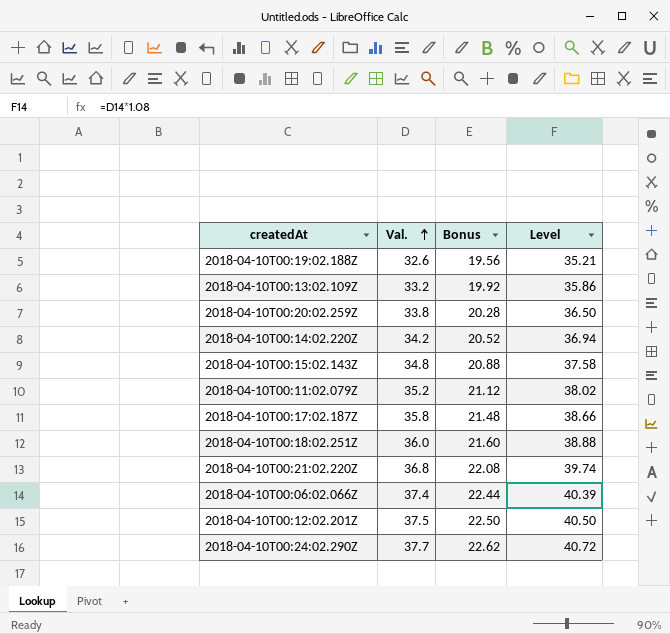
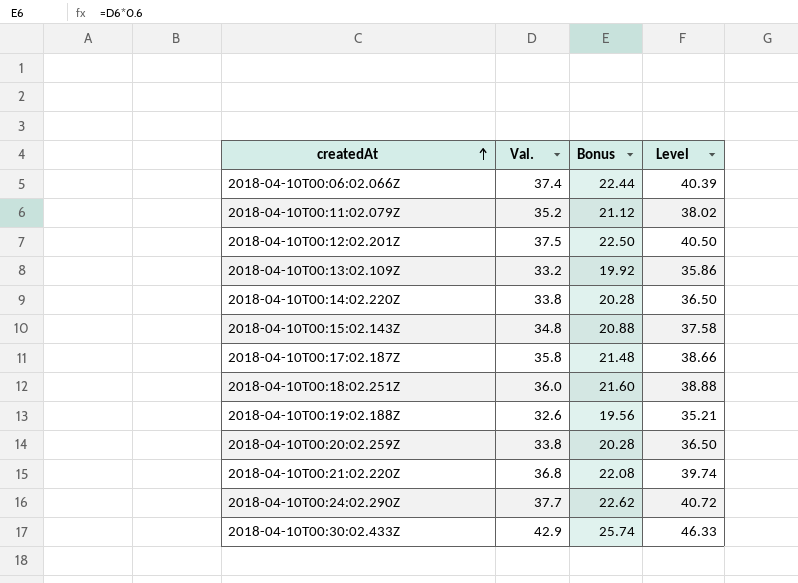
row order: Val. ascending -> createdAt ascending
2018-04-10T00:14:02.220Z | Val.: 34.2 -> 33.8
2018-04-10T00:14:02.220Z | Bonus: 20.52 -> 20.28
2018-04-10T00:14:02.220Z | Level: 36.94 -> 36.50
row 2018-04-10T00:30:02.433Z: none -> 42.9 | 25.74 | 46.33

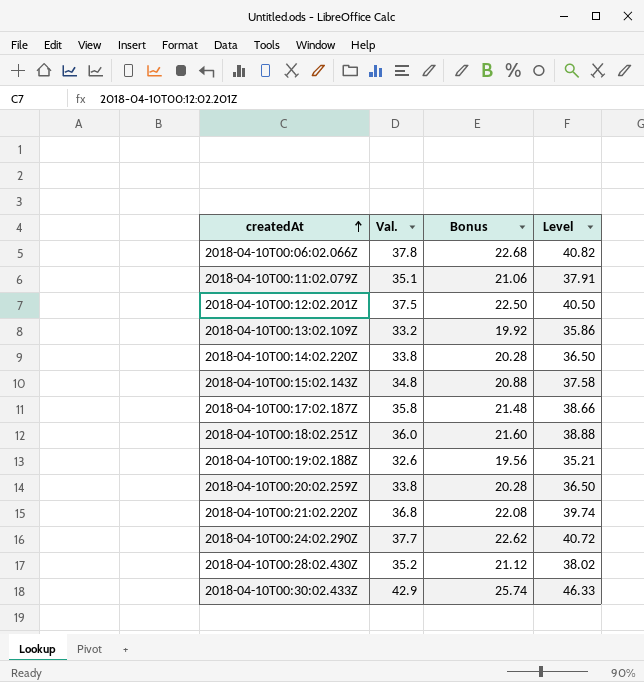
2018-04-10T00:06:02.066Z | Val.: 37.4 -> 37.8
2018-04-10T00:06:02.066Z | Bonus: 22.44 -> 22.68
2018-04-10T00:06:02.066Z | Level: 40.39 -> 40.82
2018-04-10T00:11:02.079Z | Val.: 35.2 -> 35.1
2018-04-10T00:11:02.079Z | Bonus: 21.12 -> 21.06
2018-04-10T00:11:02.079Z | Level: 38.02 -> 37.91
row 2018-04-10T00:28:02.430Z: none -> 35.2 | 21.12 | 38.02

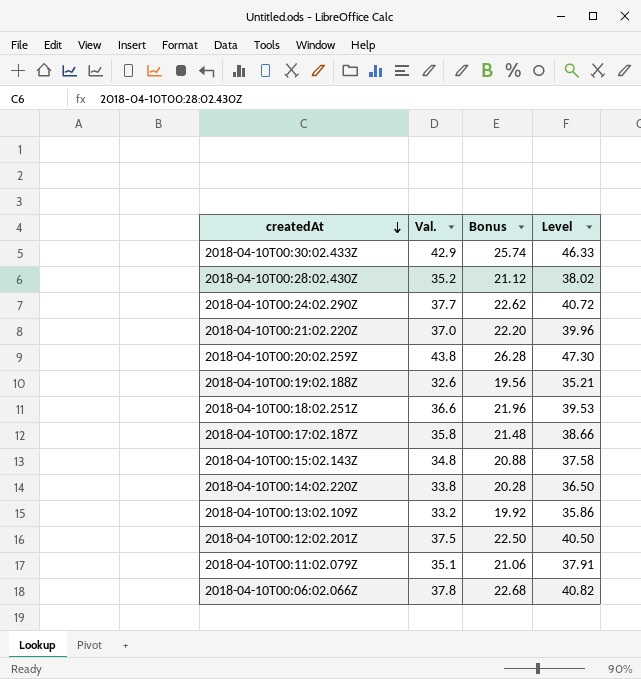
row order: createdAt ascending -> createdAt descending
2018-04-10T00:21:02.220Z | Val.: 36.8 -> 37.0
2018-04-10T00:21:02.220Z | Bonus: 22.08 -> 22.20
2018-04-10T00:21:02.220Z | Level: 39.74 -> 39.96
2018-04-10T00:20:02.259Z | Val.: 33.8 -> 43.8
2018-04-10T00:20:02.259Z | Bonus: 20.28 -> 26.28
2018-04-10T00:20:02.259Z | Level: 36.50 -> 47.30
2018-04-10T00:18:02.251Z | Val.: 36.0 -> 36.6
2018-04-10T00:18:02.251Z | Bonus: 21.60 -> 21.96
2018-04-10T00:18:02.251Z | Level: 38.88 -> 39.53

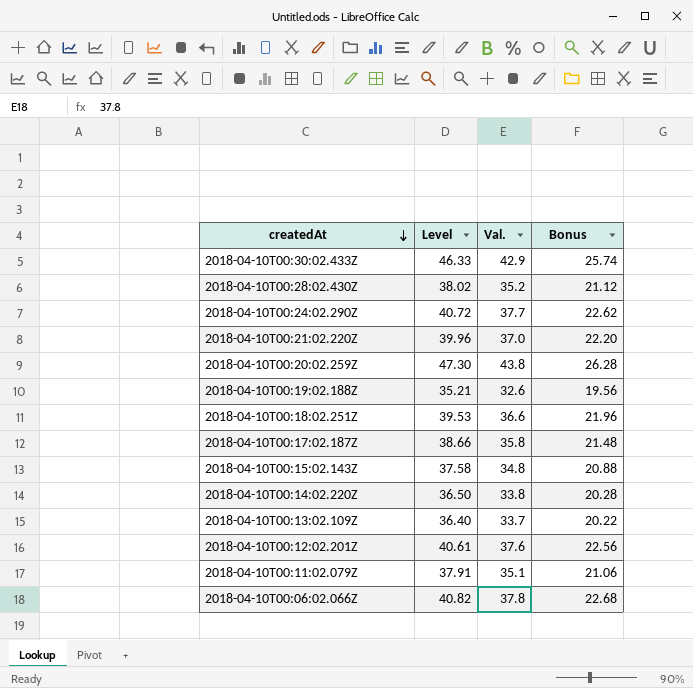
column Level | position: 4 -> 2
2018-04-10T00:13:02.109Z | Level: 35.86 -> 36.40
2018-04-10T00:13:02.109Z | Val.: 33.2 -> 33.7
2018-04-10T00:13:02.109Z | Bonus: 19.92 -> 20.22
2018-04-10T00:12:02.201Z | Level: 40.50 -> 40.61
2018-04-10T00:12:02.201Z | Val.: 37.5 -> 37.6
2018-04-10T00:12:02.201Z | Bonus: 22.50 -> 22.56

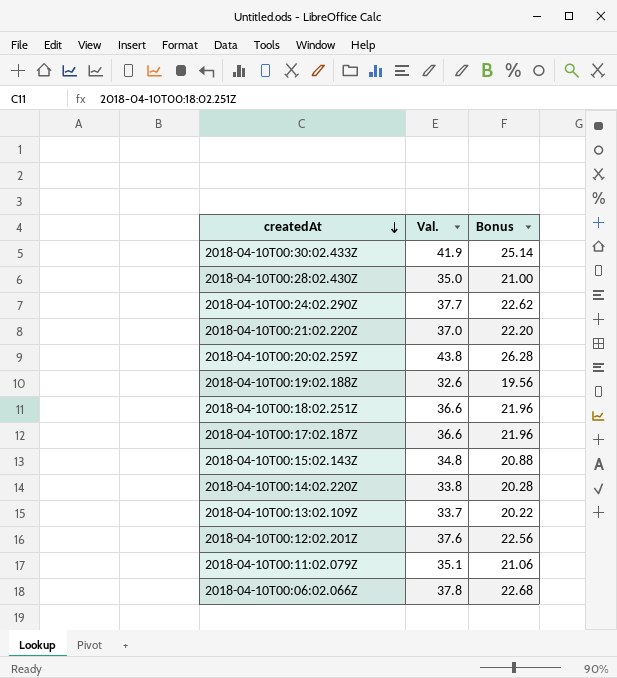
column Level | formula: [Val.] * 1.08 -> none
2018-04-10T00:30:02.433Z | Val.: 42.9 -> 41.9
2018-04-10T00:30:02.433Z | Bonus: 25.74 -> 25.14
2018-04-10T00:28:02.430Z | Val.: 35.2 -> 35.0
2018-04-10T00:28:02.430Z | Bonus: 21.12 -> 21.00
2018-04-10T00:17:02.187Z | Val.: 35.8 -> 36.6
2018-04-10T00:17:02.187Z | Bonus: 21.48 -> 21.96

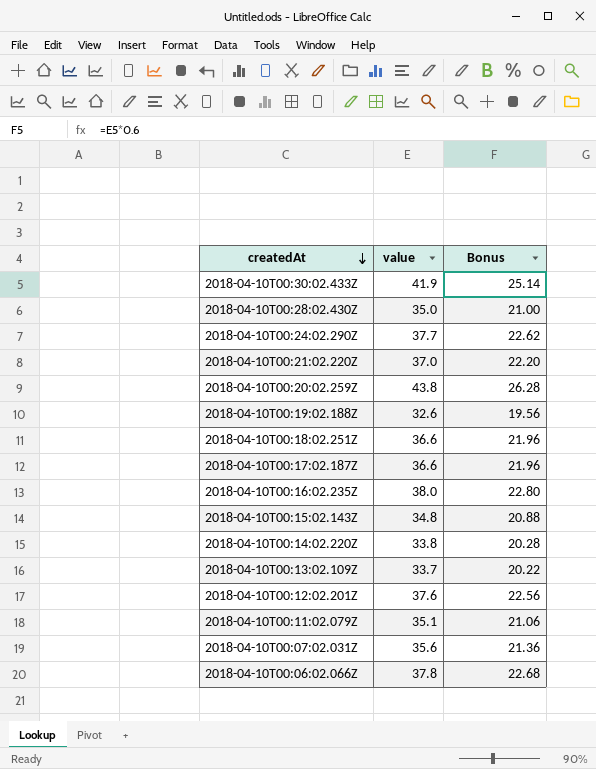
column name: Val. -> value
row 2018-04-10T00:16:02.235Z: none -> 38.0 | 22.80
row 2018-04-10T00:07:02.031Z: none -> 35.6 | 21.36

